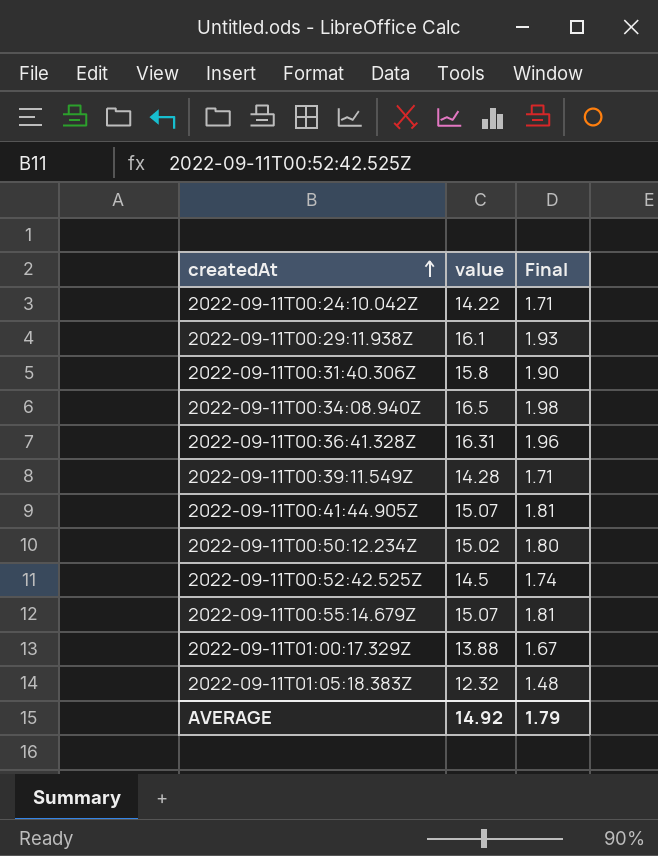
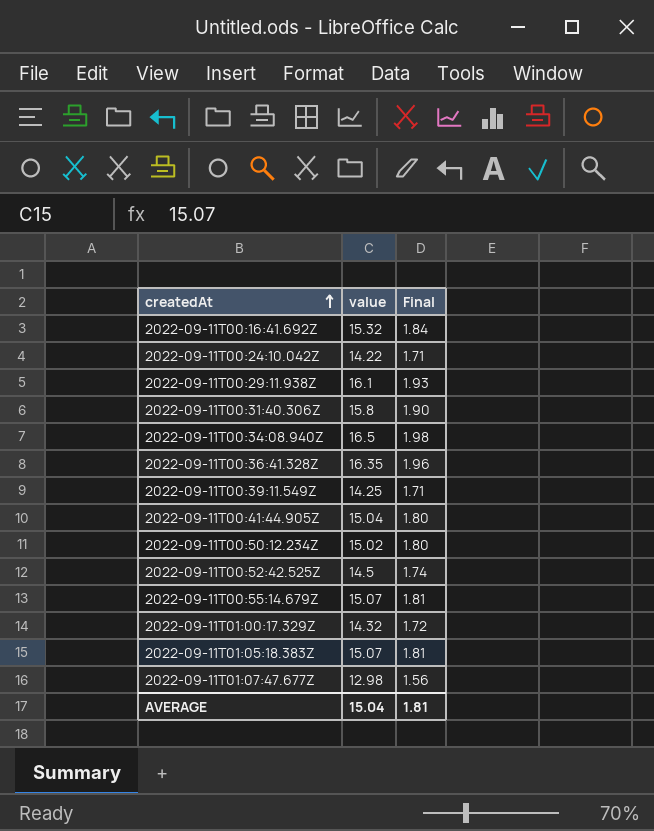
row 2022-09-11T00:16:41.692Z: none -> 15.32 | 1.84
2022-09-11T00:36:41.328Z | value: 16.31 -> 16.35
2022-09-11T00:39:11.549Z | value: 14.28 -> 14.25
2022-09-11T00:41:44.905Z | value: 15.07 -> 15.04
2022-09-11T00:41:44.905Z | Final: 1.81 -> 1.80
2022-09-11T01:00:17.329Z | value: 13.88 -> 14.32
2022-09-11T01:00:17.329Z | Final: 1.67 -> 1.72
2022-09-11T01:05:18.383Z | value: 12.32 -> 15.07
2022-09-11T01:05:18.383Z | Final: 1.48 -> 1.81
row 2022-09-11T01:07:47.677Z: none -> 12.98 | 1.56
AVERAGE | value: 14.92 -> 15.04
AVERAGE | Final: 1.79 -> 1.81

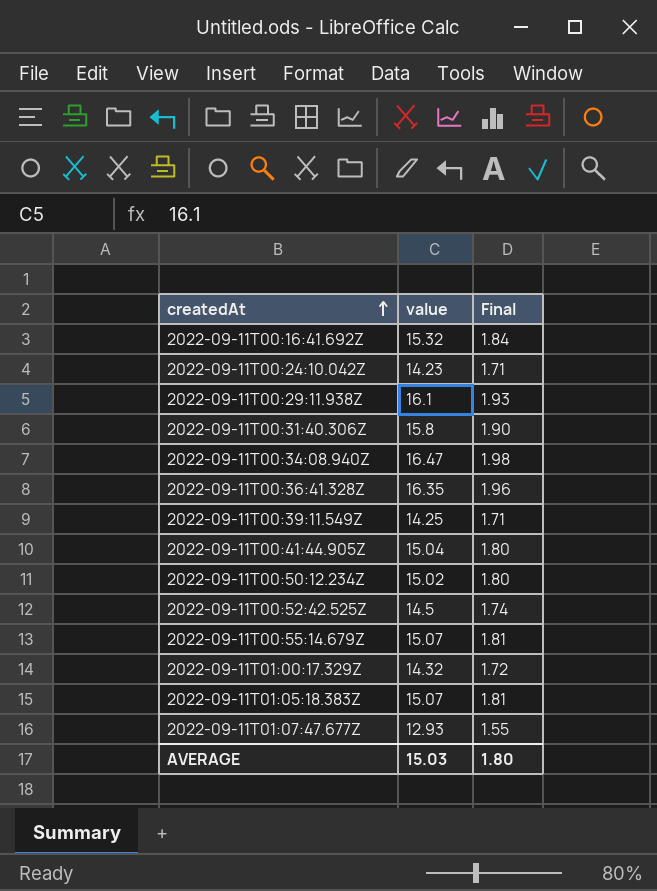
2022-09-11T00:24:10.042Z | value: 14.22 -> 14.23
2022-09-11T00:34:08.940Z | value: 16.5 -> 16.47
2022-09-11T01:07:47.677Z | value: 12.98 -> 12.93
2022-09-11T01:07:47.677Z | Final: 1.56 -> 1.55
AVERAGE | value: 15.04 -> 15.03
AVERAGE | Final: 1.81 -> 1.80

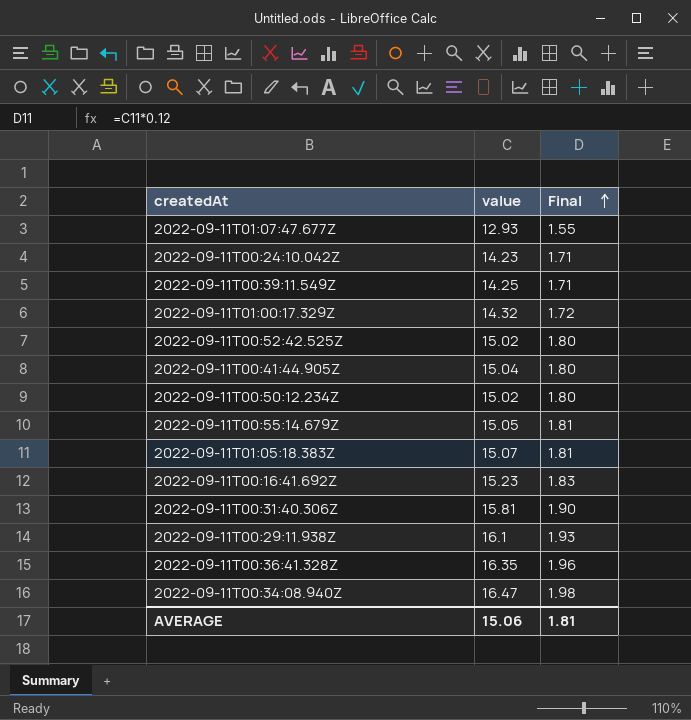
row order: createdAt ascending -> Final ascending
2022-09-11T00:52:42.525Z | value: 14.5 -> 15.02
2022-09-11T00:52:42.525Z | Final: 1.74 -> 1.80
2022-09-11T00:55:14.679Z | value: 15.07 -> 15.05
2022-09-11T00:16:41.692Z | value: 15.32 -> 15.23
2022-09-11T00:16:41.692Z | Final: 1.84 -> 1.83
2022-09-11T00:31:40.306Z | value: 15.8 -> 15.81
AVERAGE | value: 15.03 -> 15.06
AVERAGE | Final: 1.80 -> 1.81

